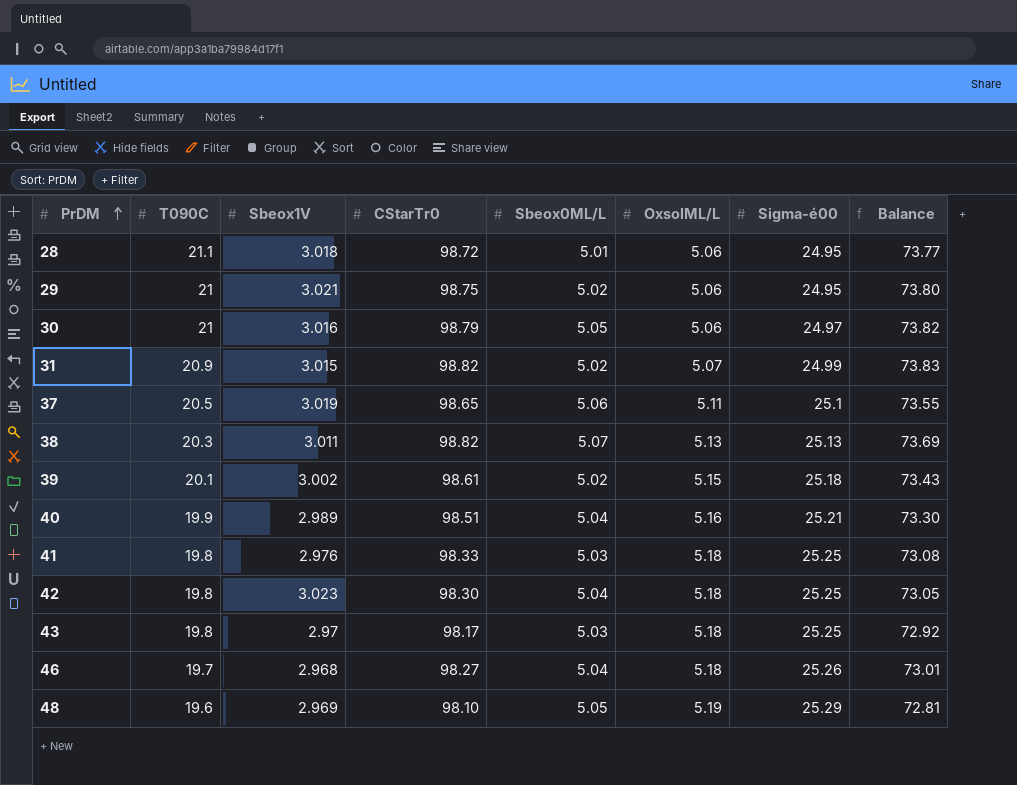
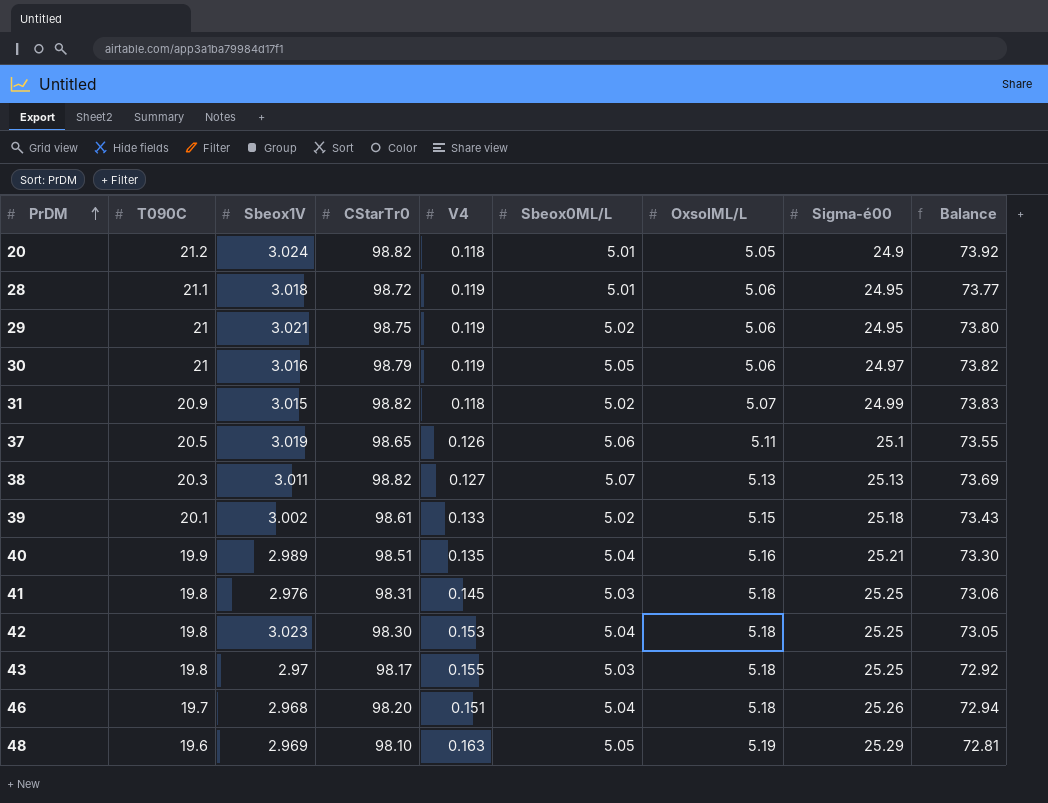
column V4 | position: none -> 5
row 20: none -> 21.2 | 3.024 | 98.82 | 0.118 | 5.01 | 5.05 | 24.9 | 73.92
41 | CStarTr0: 98.33 -> 98.31
41 | Balance: 73.08 -> 73.06
46 | CStarTr0: 98.27 -> 98.20
46 | Balance: 73.01 -> 72.94

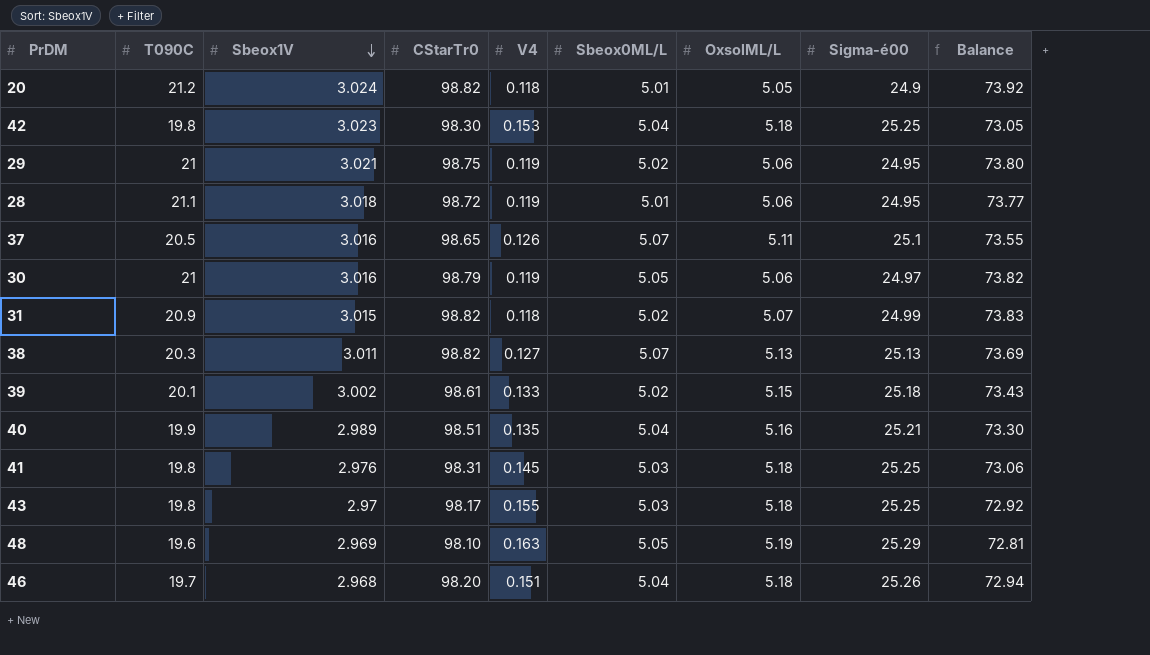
row order: PrDM ascending -> Sbeox1V descending
37 | Sbeox1V: 3.019 -> 3.016
37 | Sbeox0ML/L: 5.06 -> 5.07

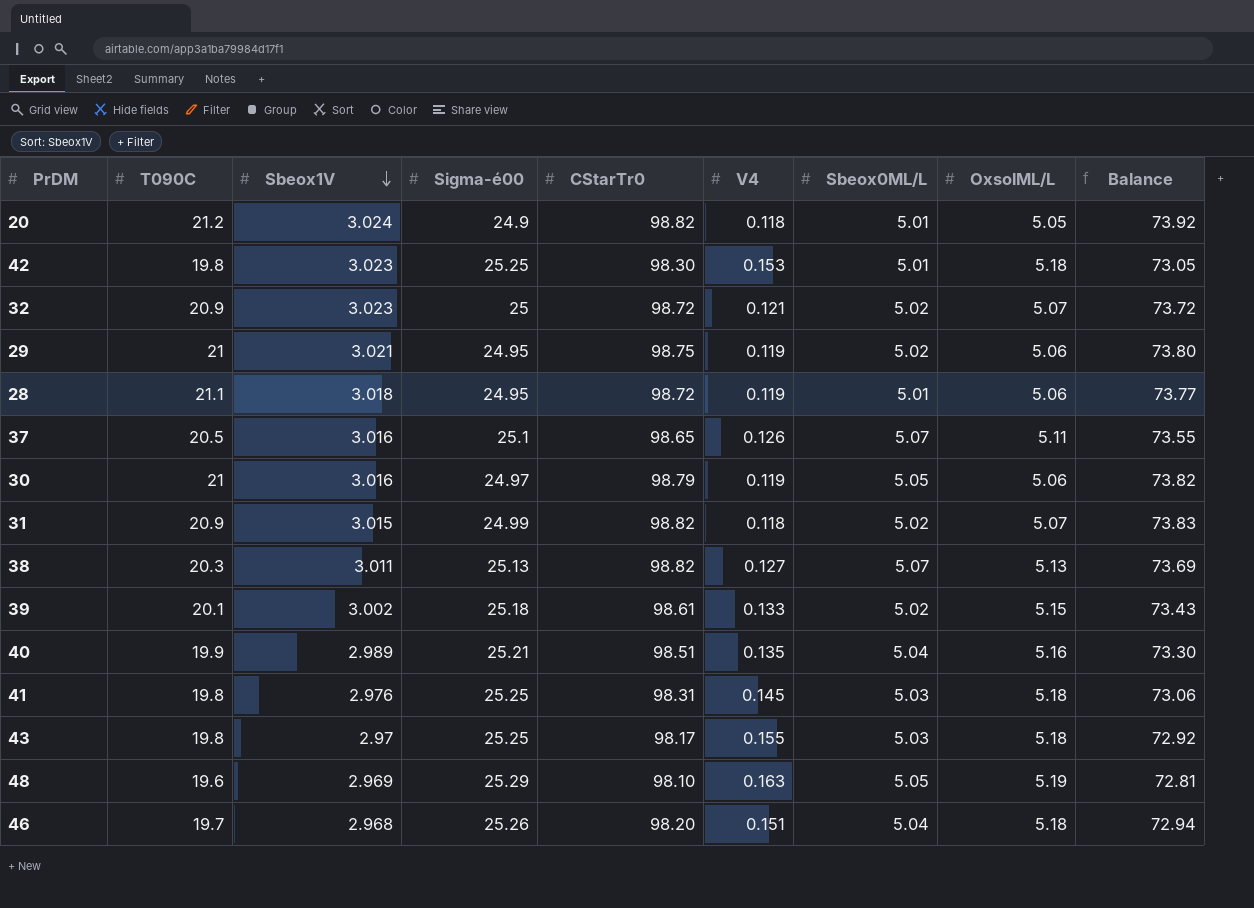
column Sigma-é00 | position: 8 -> 4
42 | Sbeox0ML/L: 5.04 -> 5.01
row 32: none -> 20.9 | 3.023 | 25 | 98.72 | 0.121 | 5.02 | 5.07 | 73.72

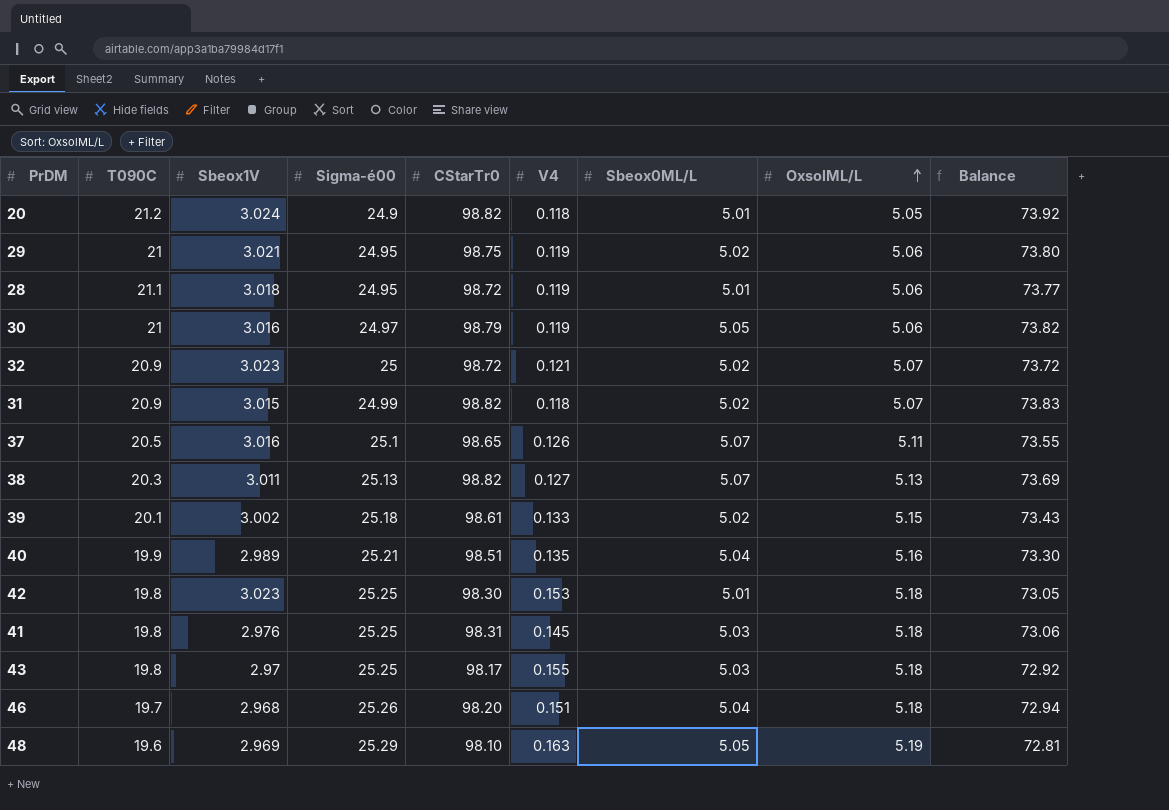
row order: Sbeox1V descending -> OxsolML/L ascending

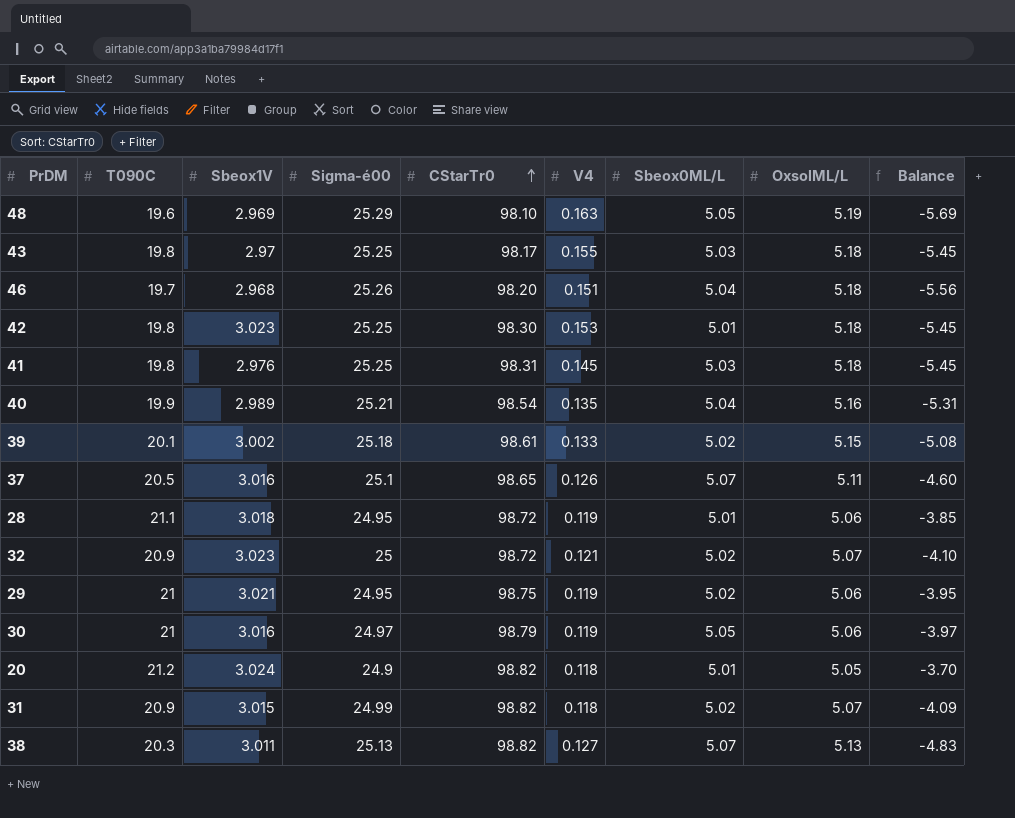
row order: OxsolML/L ascending -> CStarTr0 ascending
column Balance | formula: [CStarTr0] - [Sigma-é00] -> [T090C] - [Sigma-é00]
40 | CStarTr0: 98.51 -> 98.54

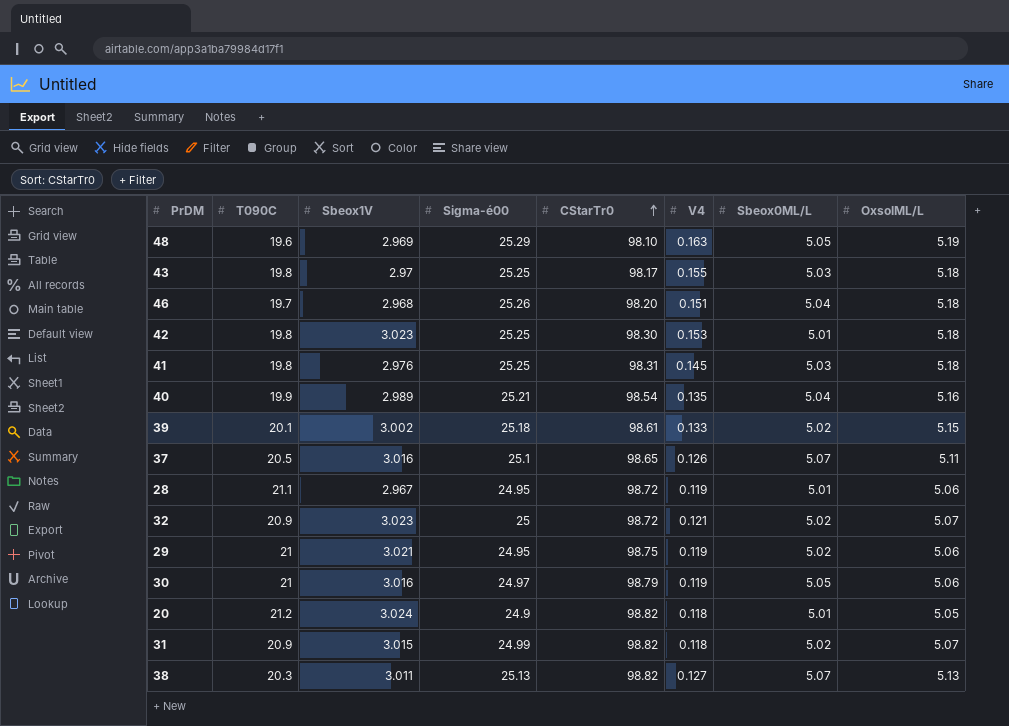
column Balance | formula: [T090C] - [Sigma-é00] -> none
28 | Sbeox1V: 3.018 -> 2.967

